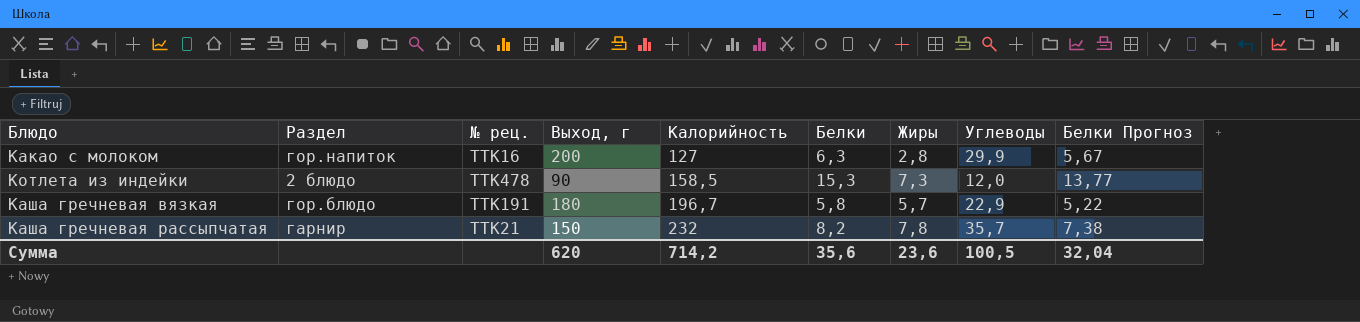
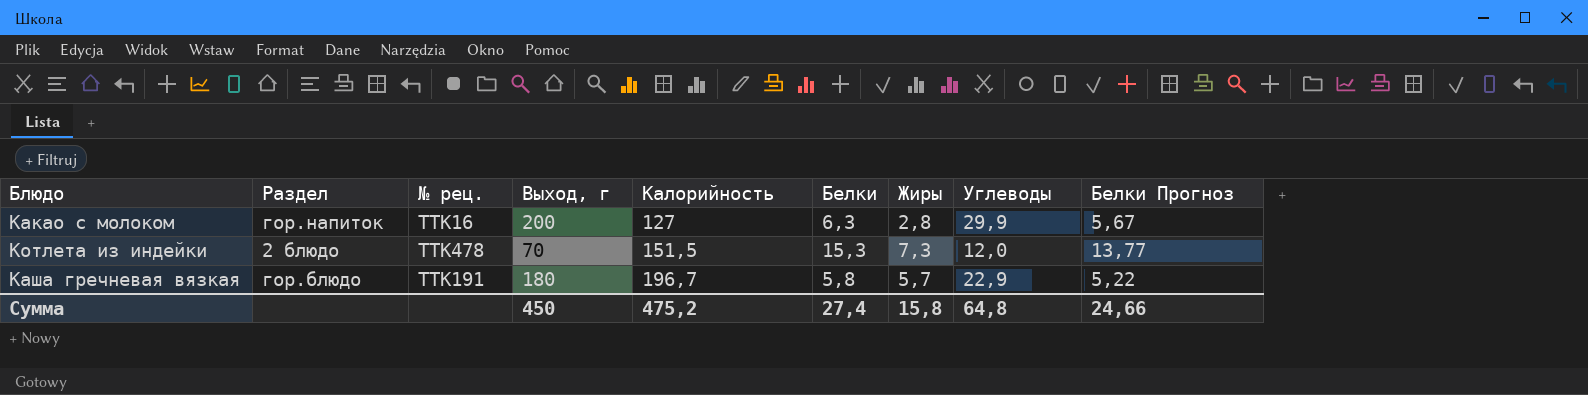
row Каша гречневая рассыпчатая: гарнир | ТТК21 | 150 | 232 | 8,2 | 7,8 | 35,7 | 7,38 -> none
Котлета из индейки | Выход, г: 90 -> 70
Котлета из индейки | Калорийность: 158,5 -> 151,5
Сумма | Выход, г: 620 -> 450
Сумма | Калорийность: 714,2 -> 475,2
Сумма | Белки: 35,6 -> 27,4
Сумма | Жиры: 23,6 -> 15,8
Сумма | Углеводы: 100,5 -> 64,8
Сумма | Белки Прогноз: 32,04 -> 24,66

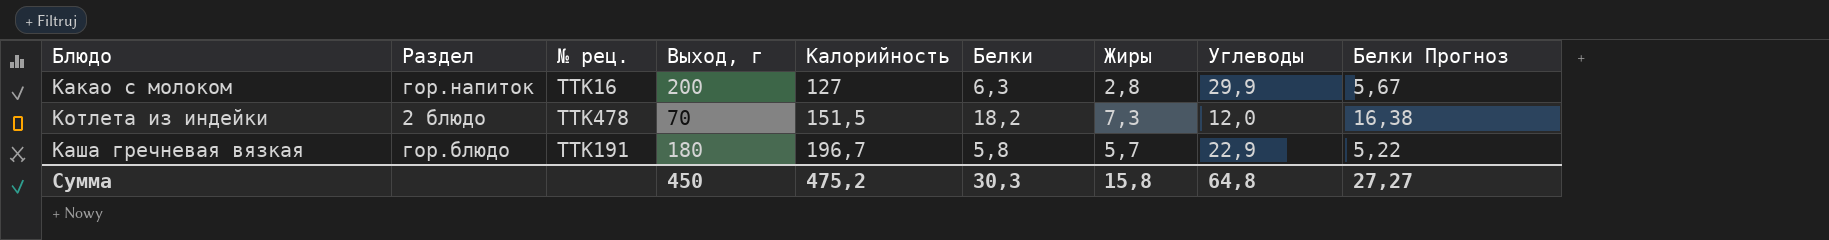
Котлета из индейки | Белки: 15,3 -> 18,2
Котлета из индейки | Белки Прогноз: 13,77 -> 16,38
Сумма | Белки: 27,4 -> 30,3
Сумма | Белки Прогноз: 24,66 -> 27,27

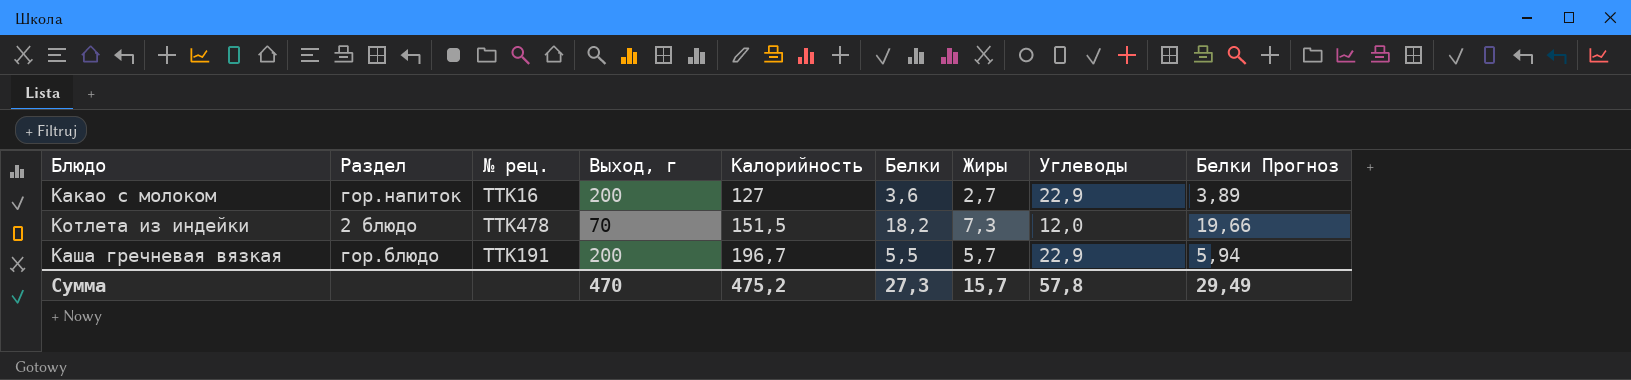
column Белки Прогноз | formula: [Белки] * 0,9 -> [Белки] * 1,08
Какао с молоком | Белки: 6,3 -> 3,6
Какао с молоком | Жиры: 2,8 -> 2,7
Какао с молоком | Углеводы: 29,9 -> 22,9
Каша гречневая вязкая | Выход, г: 180 -> 200
Каша гречневая вязкая | Белки: 5,8 -> 5,5
Сумма | Выход, г: 450 -> 470
Сумма | Белки: 30,3 -> 27,3
Сумма | Жиры: 15,8 -> 15,7
Сумма | Углеводы: 64,8 -> 57,8
Сумма | Белки Прогноз: 27,27 -> 29,49

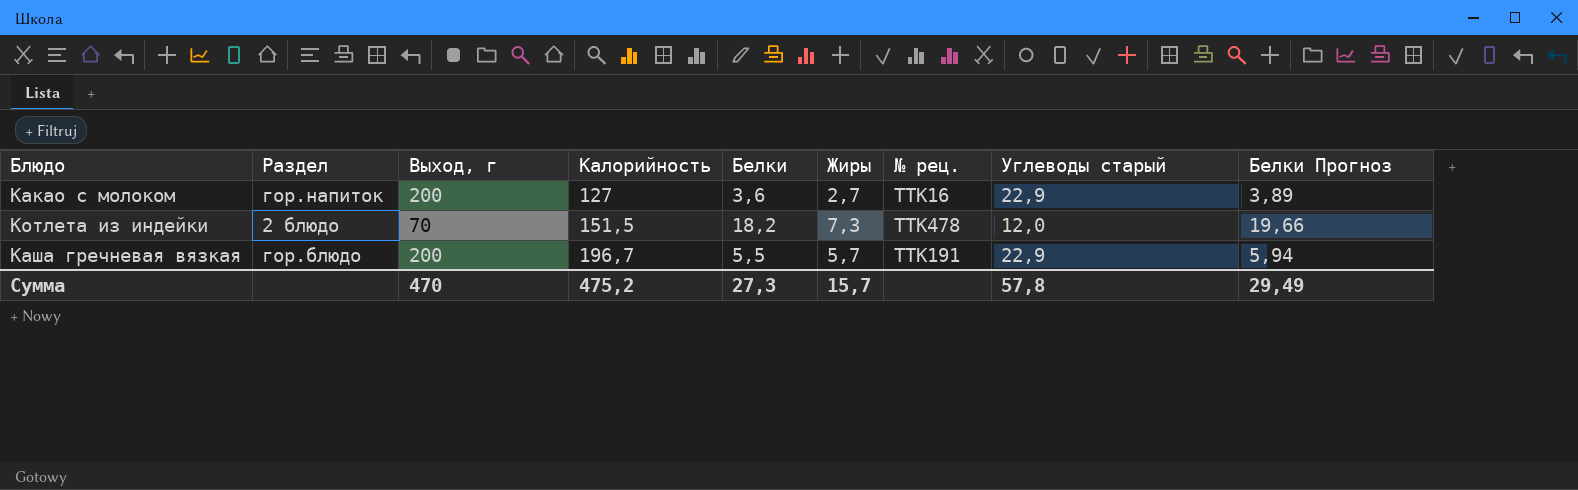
column № рец. | position: 3 -> 7
column name: Углеводы -> Углеводы старый

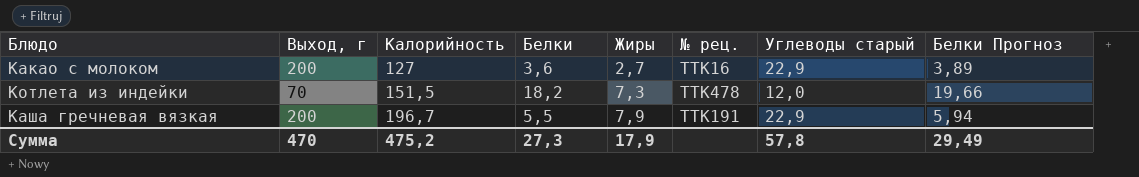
column Раздел | position: 2 -> none
Каша гречневая вязкая | Жиры: 5,7 -> 7,9
Сумма | Жиры: 15,7 -> 17,9

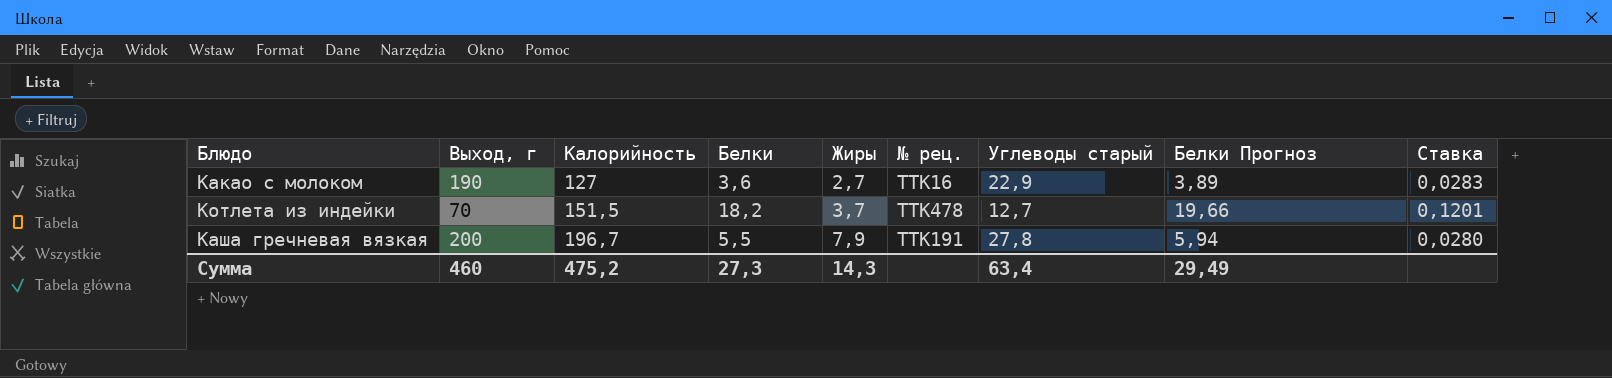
column Ставка | formula: none -> [Белки] / [Калорийность]
Какао с молоком | Выход, г: 200 -> 190
Котлета из индейки | Жиры: 7,3 -> 3,7
Котлета из индейки | Углеводы старый: 12,0 -> 12,7
Каша гречневая вязкая | Углеводы старый: 22,9 -> 27,8
Сумма | Выход, г: 470 -> 460
Сумма | Жиры: 17,9 -> 14,3
Сумма | Углеводы старый: 57,8 -> 63,4

